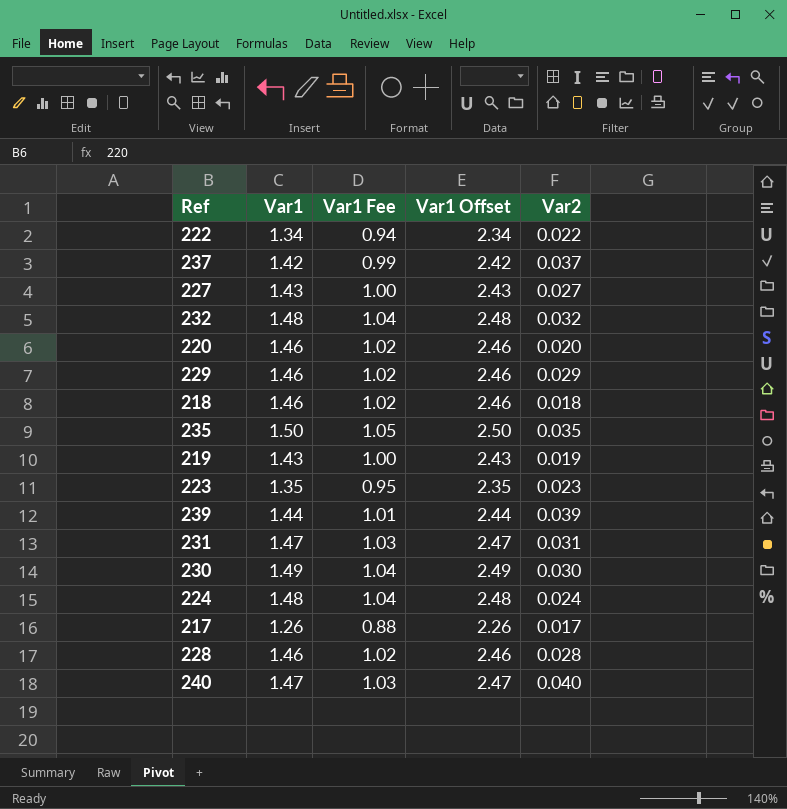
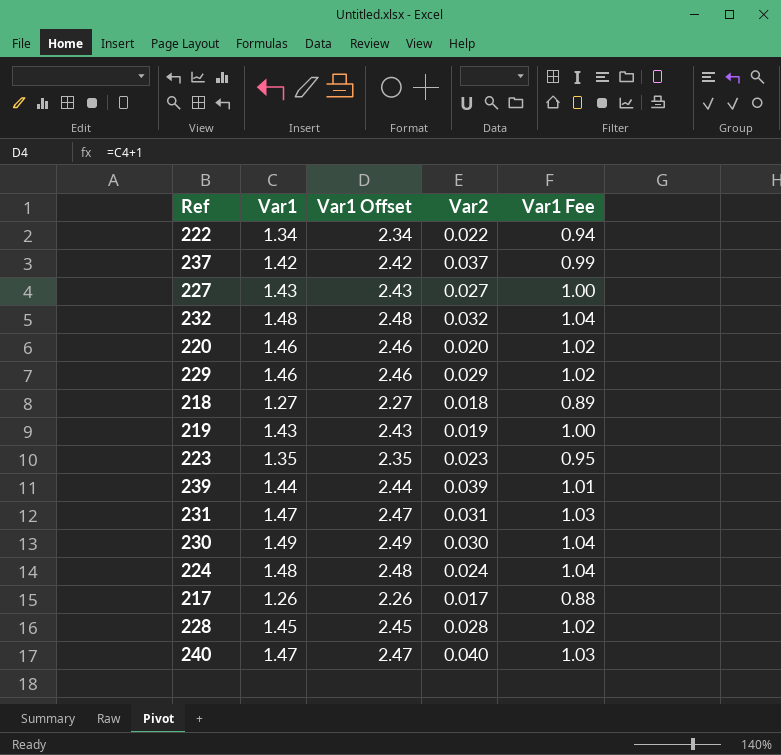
column Var1 Fee | position: 3 -> 5
row 235: 1.50 | 1.05 | 2.50 | 0.035 -> none
218 | Var1: 1.46 -> 1.27
218 | Var1 Offset: 2.46 -> 2.27
218 | Var1 Fee: 1.02 -> 0.89
228 | Var1: 1.46 -> 1.45
228 | Var1 Offset: 2.46 -> 2.45

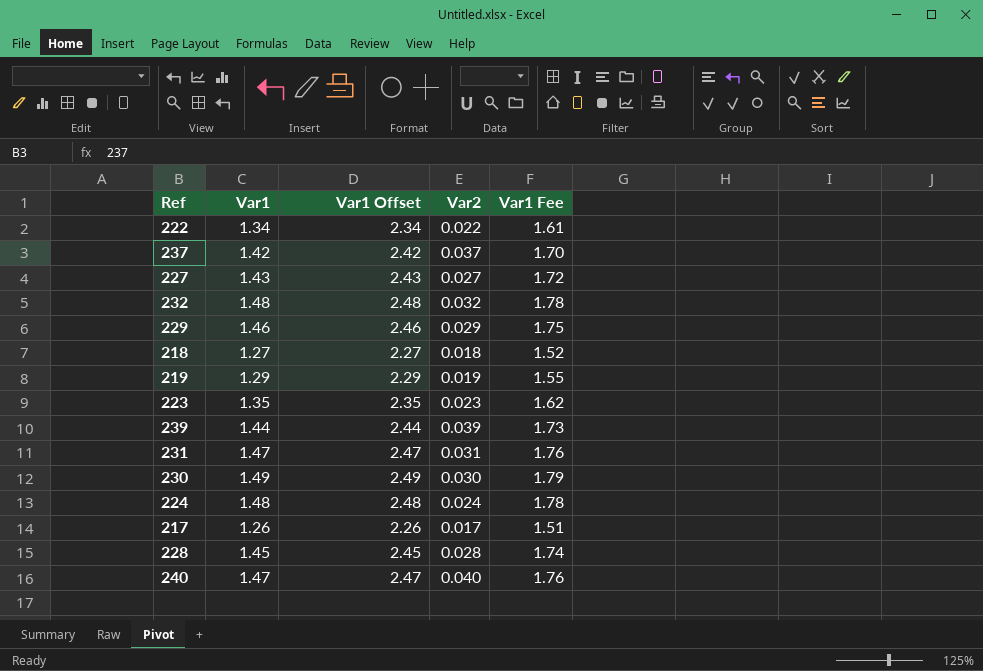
column Var1 Fee | formula: [Var1] * 0.7 -> [Var1] * 1.2
row 220: 1.46 | 2.46 | 0.020 | 1.02 -> none
219 | Var1: 1.43 -> 1.29
219 | Var1 Offset: 2.43 -> 2.29

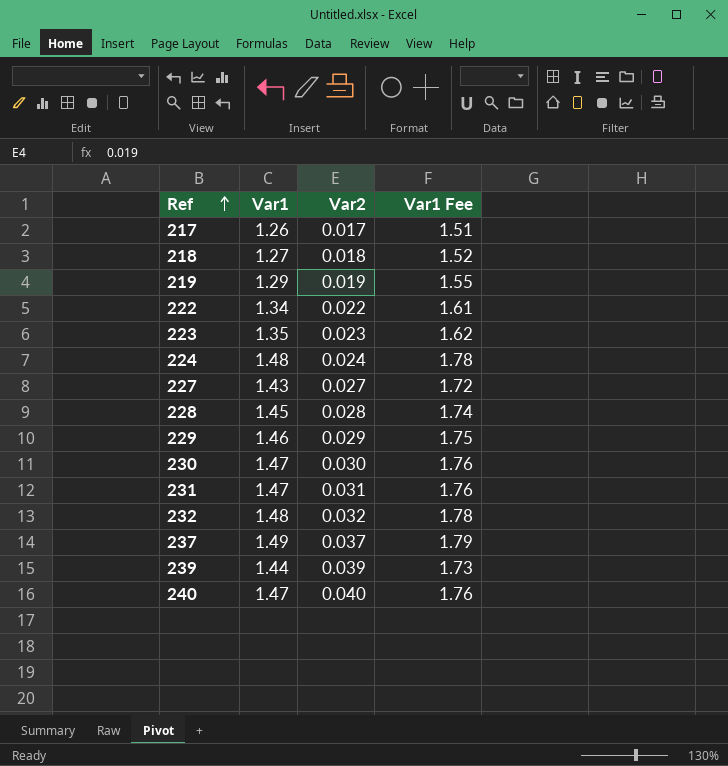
row order: none -> Ref ascending
column Var1 Offset | formula: [Var1] + 1 -> none
230 | Var1: 1.49 -> 1.47
230 | Var1 Fee: 1.79 -> 1.76
237 | Var1: 1.42 -> 1.49
237 | Var1 Fee: 1.70 -> 1.79

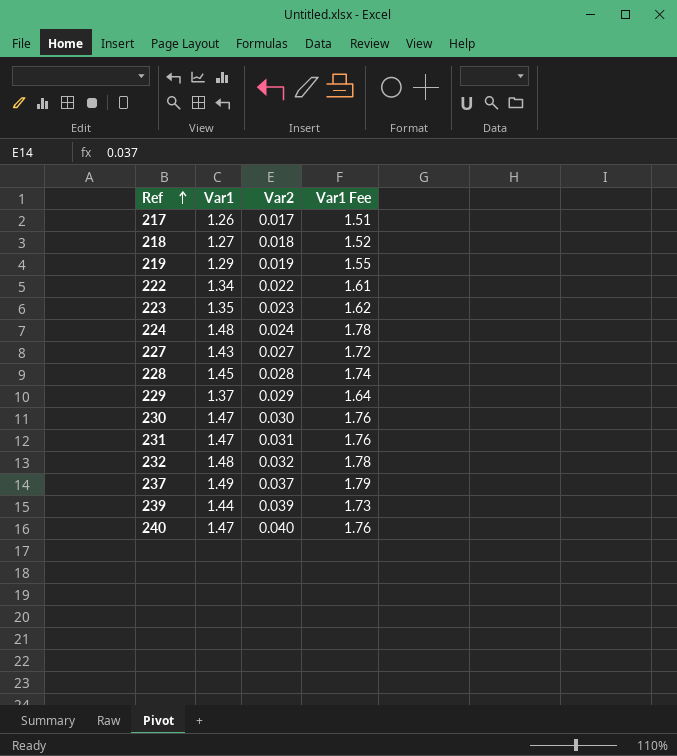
229 | Var1: 1.46 -> 1.37
229 | Var1 Fee: 1.75 -> 1.64

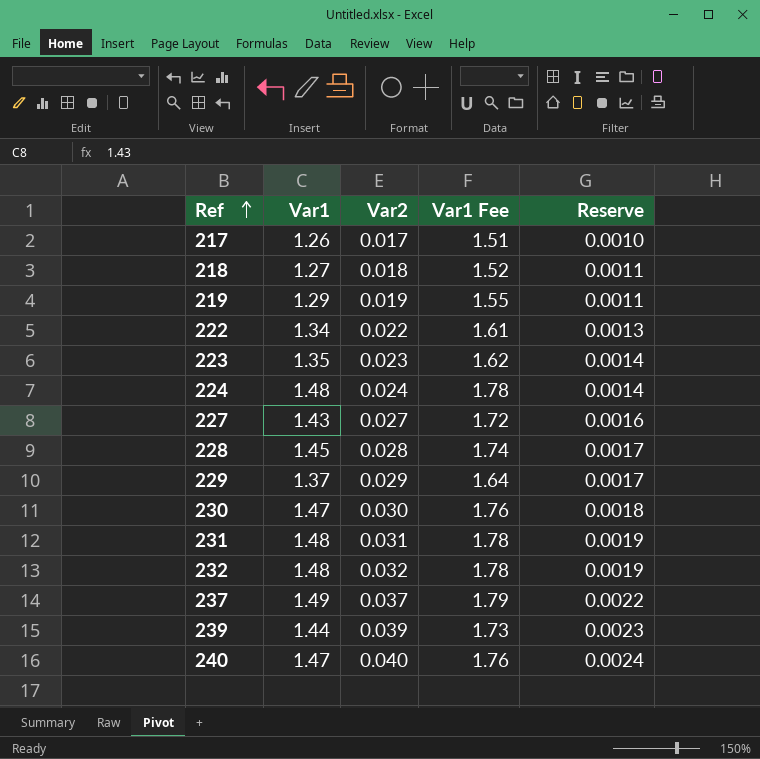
column Reserve | formula: none -> [Var2] * 0.06
231 | Var1: 1.47 -> 1.48
231 | Var1 Fee: 1.76 -> 1.78

